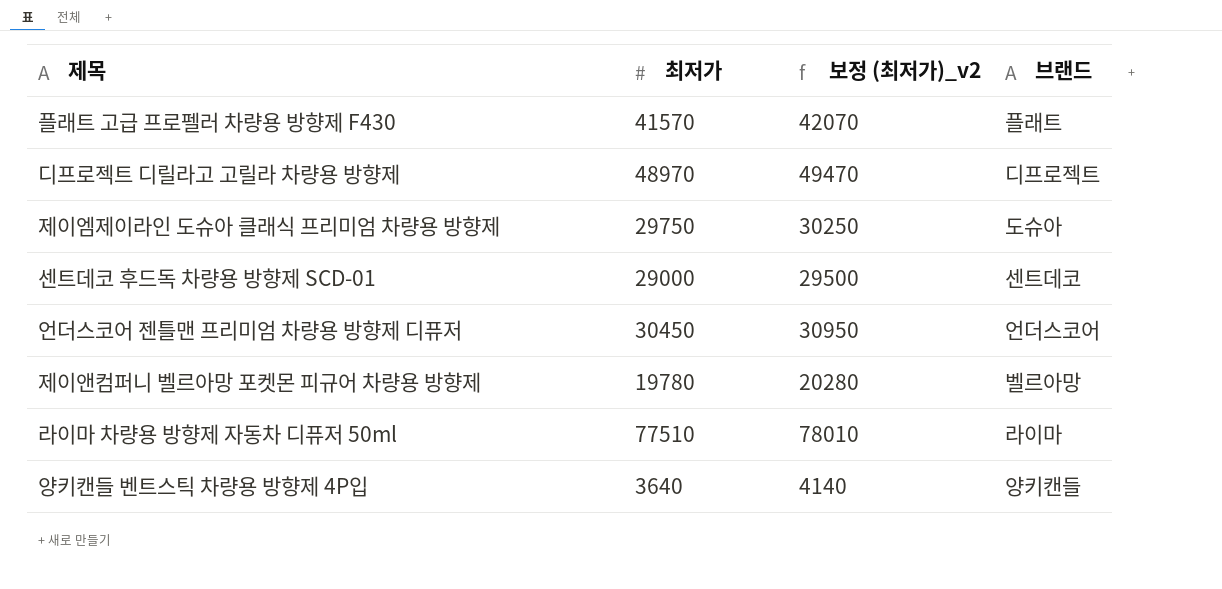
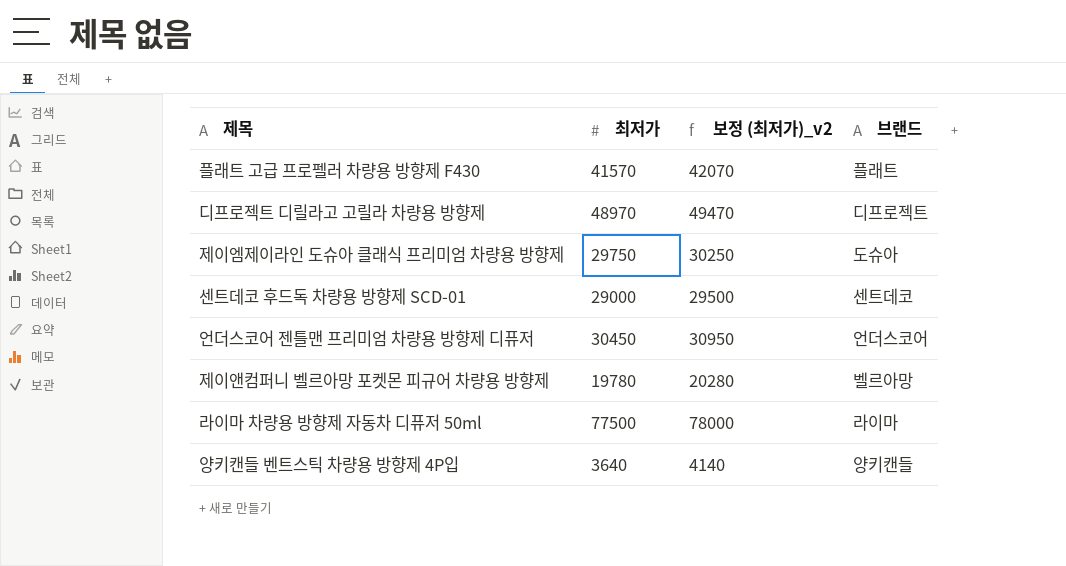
라이마 차량용 방향제 자동차 디퓨저 50ml | 최저가: 77510 -> 77500
라이마 차량용 방향제 자동차 디퓨저 50ml | 보정 (최저가)_v2: 78010 -> 78000

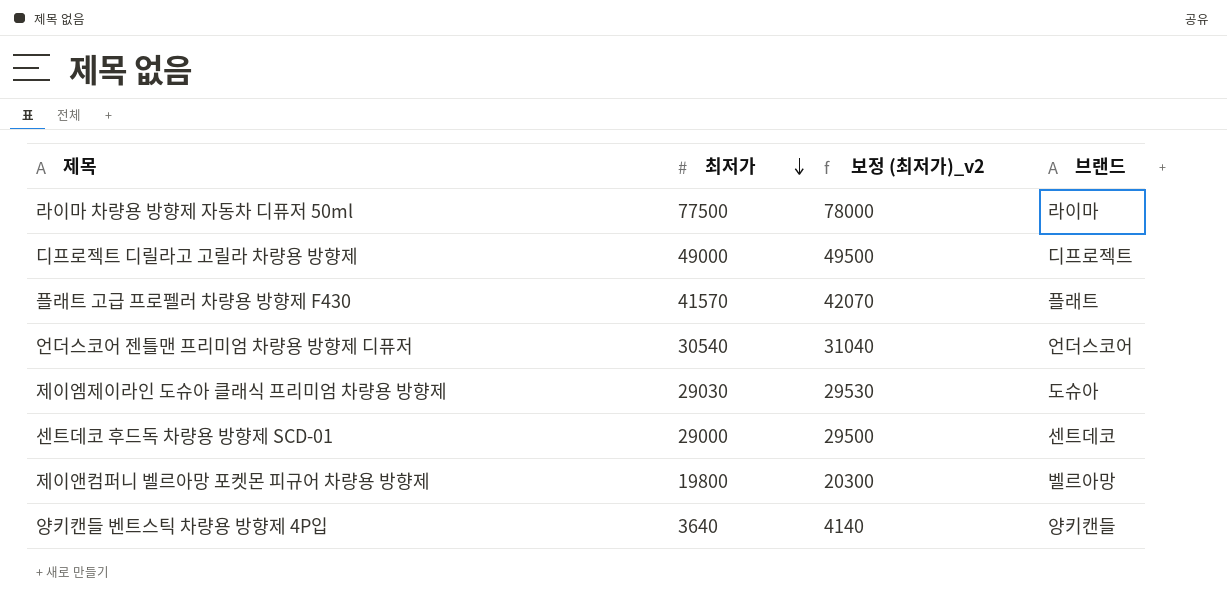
row order: none -> 최저가 descending
디프로젝트 디릴라고 고릴라 차량용 방향제 | 최저가: 48970 -> 49000
디프로젝트 디릴라고 고릴라 차량용 방향제 | 보정 (최저가)_v2: 49470 -> 49500
언더스코어 젠틀맨 프리미엄 차량용 방향제 디퓨저 | 최저가: 30450 -> 30540
언더스코어 젠틀맨 프리미엄 차량용 방향제 디퓨저 | 보정 (최저가)_v2: 30950 -> 31040
제이엠제이라인 도슈아 클래식 프리미엄 차량용 방향제 | 최저가: 29750 -> 29030
제이엠제이라인 도슈아 클래식 프리미엄 차량용 방향제 | 보정 (최저가)_v2: 30250 -> 29530
제이앤컴퍼니 벨르아망 포켓몬 피규어 차량용 방향제 | 최저가: 19780 -> 19800
제이앤컴퍼니 벨르아망 포켓몬 피규어 차량용 방향제 | 보정 (최저가)_v2: 20280 -> 20300

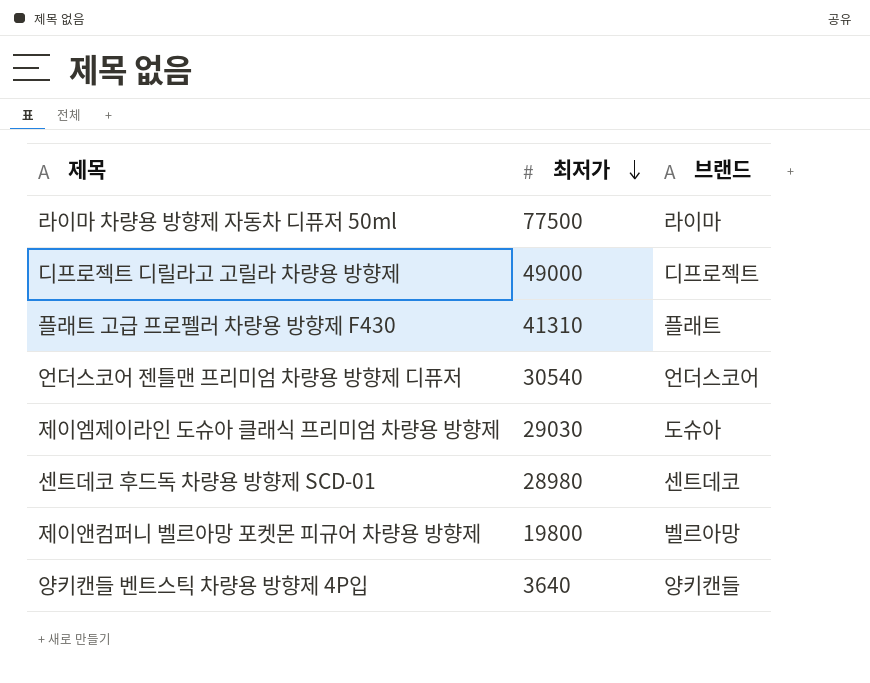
column 보정 (최저가)_v2 | formula: [최저가] + 500 -> none
플래트 고급 프로펠러 차량용 방향제 F430 | 최저가: 41570 -> 41310
센트데코 후드독 차량용 방향제 SCD-01 | 최저가: 29000 -> 28980

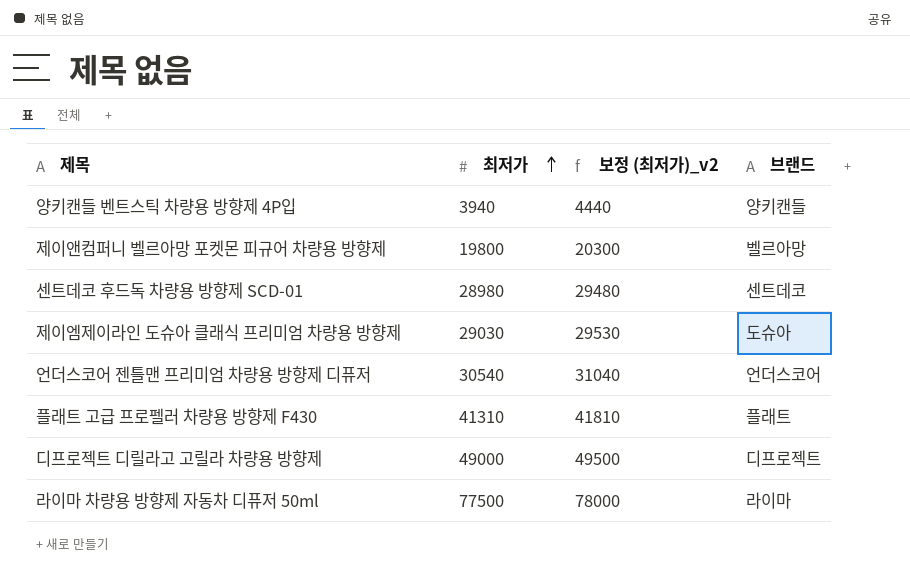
row order: 최저가 descending -> 최저가 ascending
column 보정 (최저가)_v2 | formula: none -> [최저가] + 500
양키캔들 벤트스틱 차량용 방향제 4P입 | 최저가: 3640 -> 3940

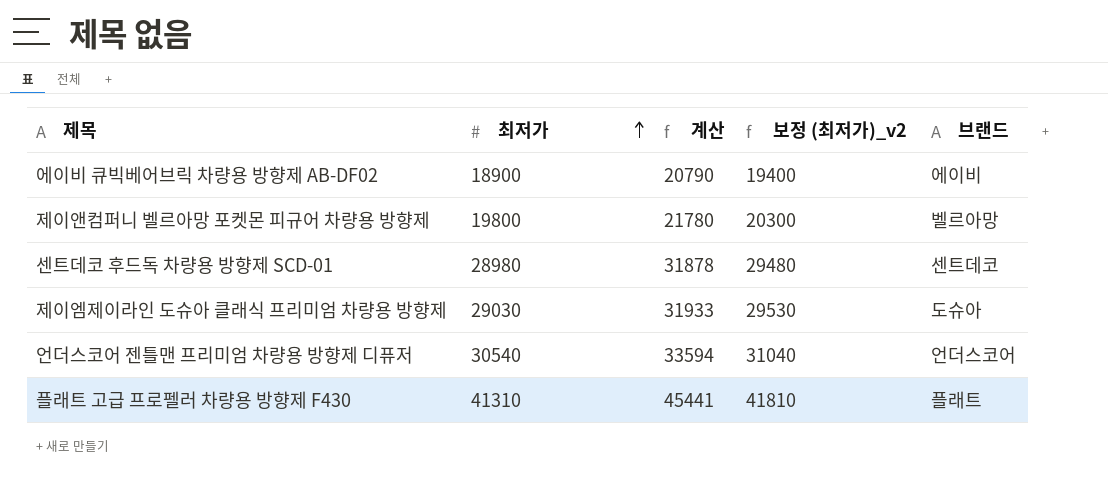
column 계산 | formula: none -> [최저가] * 1.1
row 양키캔들 벤트스틱 차량용 방향제 4P입: 3940 | 4440 | 양키캔들 -> none
row 디프로젝트 디릴라고 고릴라 차량용 방향제: 49000 | 49500 | 디프로젝트 -> none
row 라이마 차량용 방향제 자동차 디퓨저 50ml: 77500 | 78000 | 라이마 -> none
row 에이비 큐빅베어브릭 차량용 방향제 AB-DF02: none -> 18900 | 20790 | 19400 | 에이비

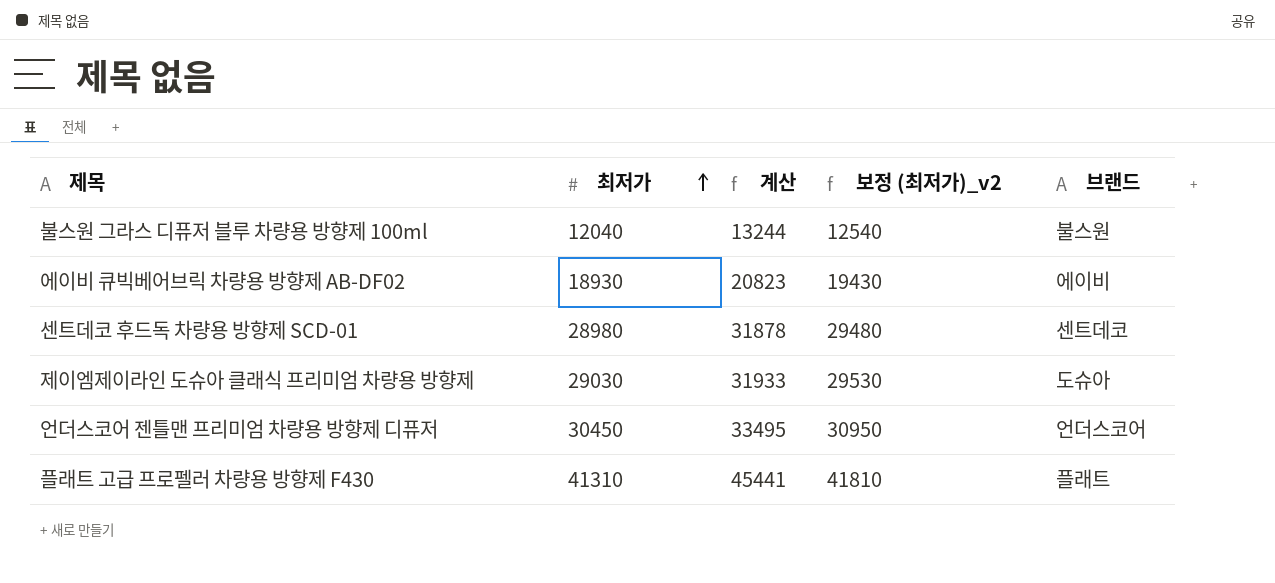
row 제이앤컴퍼니 벨르아망 포켓몬 피규어 차량용 방향제: 19800 | 21780 | 20300 | 벨르아망 -> none
row 불스원 그라스 디퓨저 블루 차량용 방향제 100ml: none -> 12040 | 13244 | 12540 | 불스원
에이비 큐빅베어브릭 차량용 방향제 AB-DF02 | 최저가: 18900 -> 18930
에이비 큐빅베어브릭 차량용 방향제 AB-DF02 | 계산: 20790 -> 20823
에이비 큐빅베어브릭 차량용 방향제 AB-DF02 | 보정 (최저가)_v2: 19400 -> 19430
언더스코어 젠틀맨 프리미엄 차량용 방향제 디퓨저 | 최저가: 30540 -> 30450
언더스코어 젠틀맨 프리미엄 차량용 방향제 디퓨저 | 계산: 33594 -> 33495
언더스코어 젠틀맨 프리미엄 차량용 방향제 디퓨저 | 보정 (최저가)_v2: 31040 -> 30950

